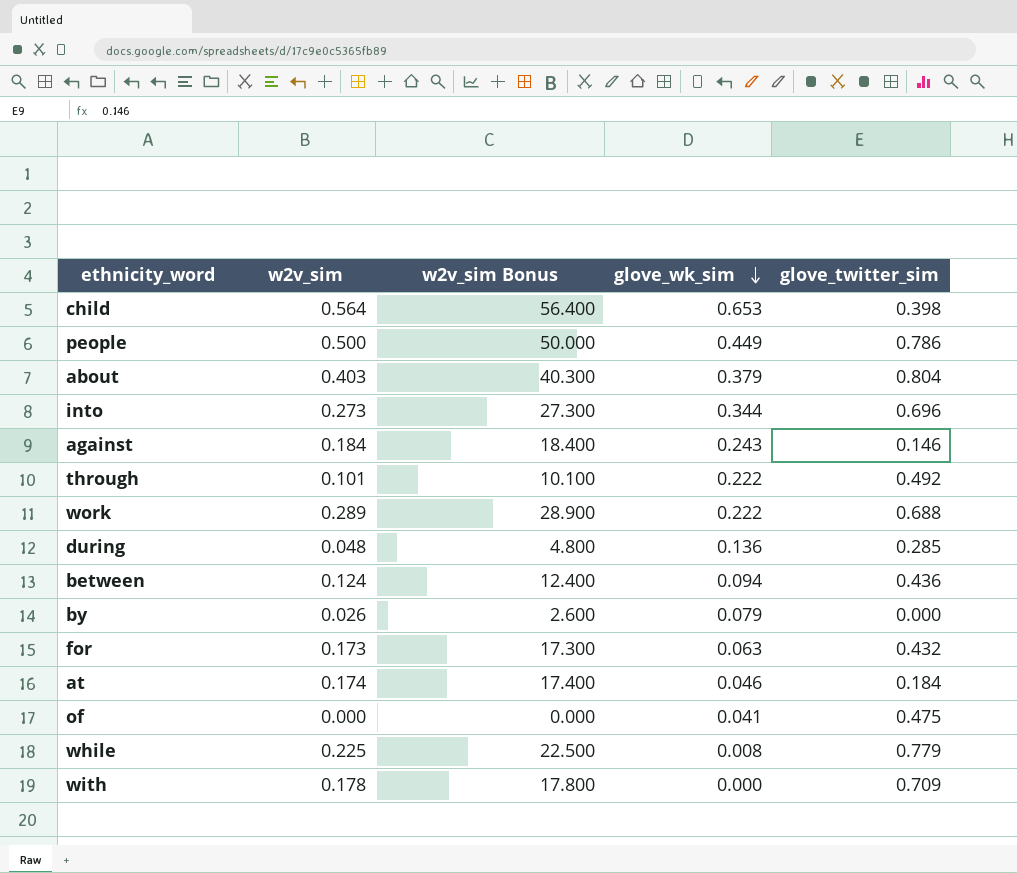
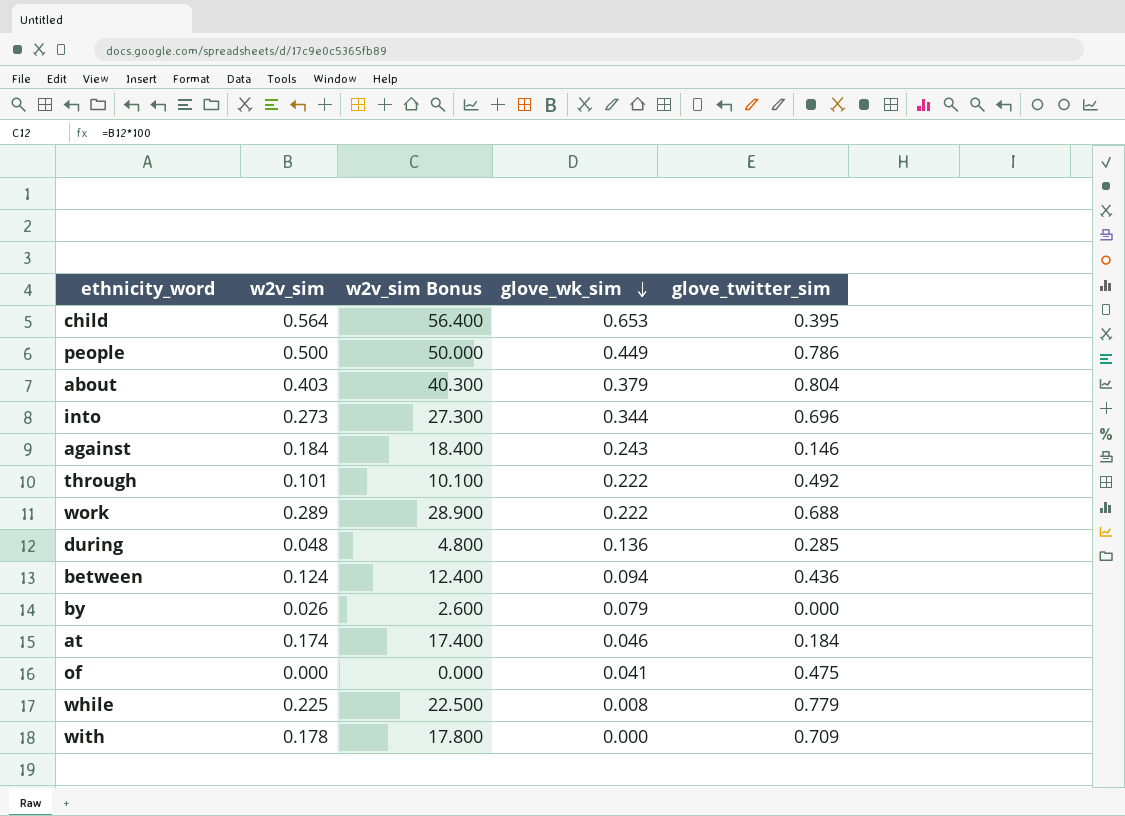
row for: 0.173 | 17.300 | 0.063 | 0.432 -> none
child | glove_twitter_sim: 0.398 -> 0.395

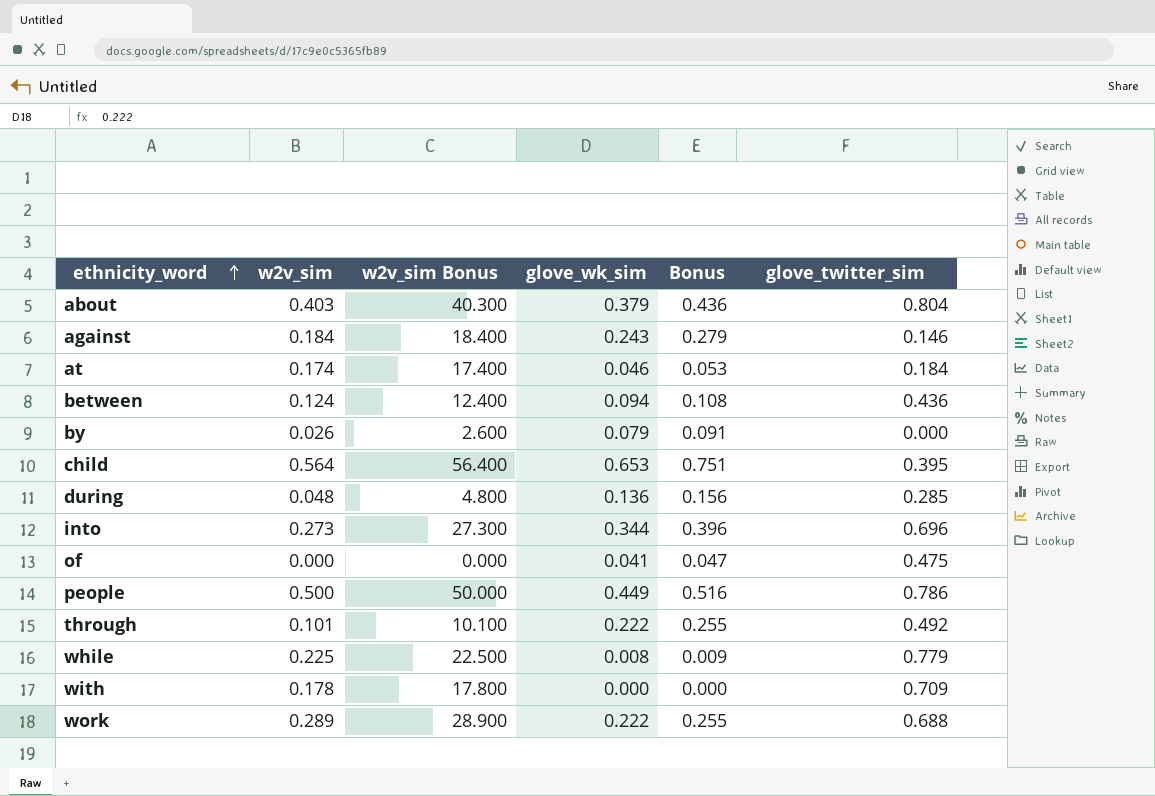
row order: glove_wk_sim descending -> ethnicity_word ascending
column Bonus | formula: none -> [glove_wk_sim] * 1.15

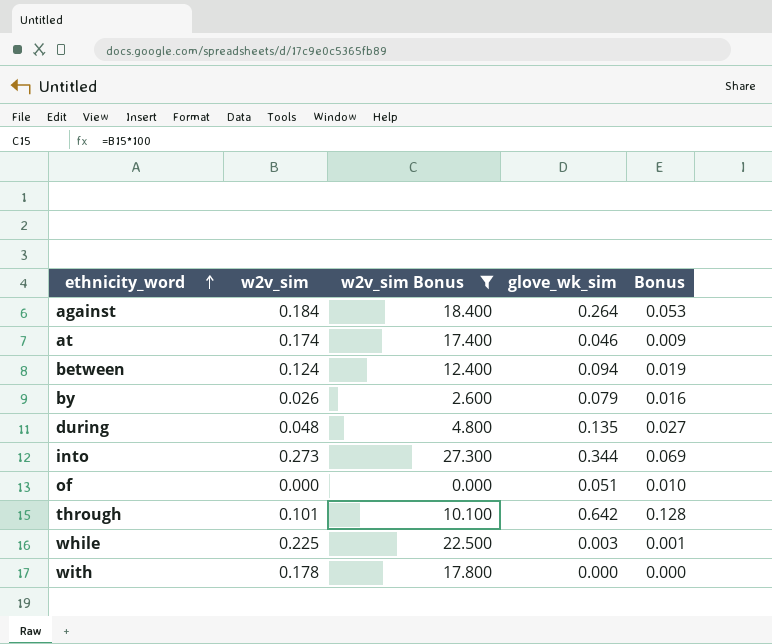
filter: none -> w2v_sim Bonus <= 27.300
column glove_twitter_sim | position: 6 -> none
column Bonus | formula: [glove_wk_sim] * 1.15 -> [glove_wk_sim] * 0.2
against | glove_wk_sim: 0.243 -> 0.264
during | glove_wk_sim: 0.136 -> 0.135
of | glove_wk_sim: 0.041 -> 0.051
through | glove_wk_sim: 0.222 -> 0.642
while | glove_wk_sim: 0.008 -> 0.003

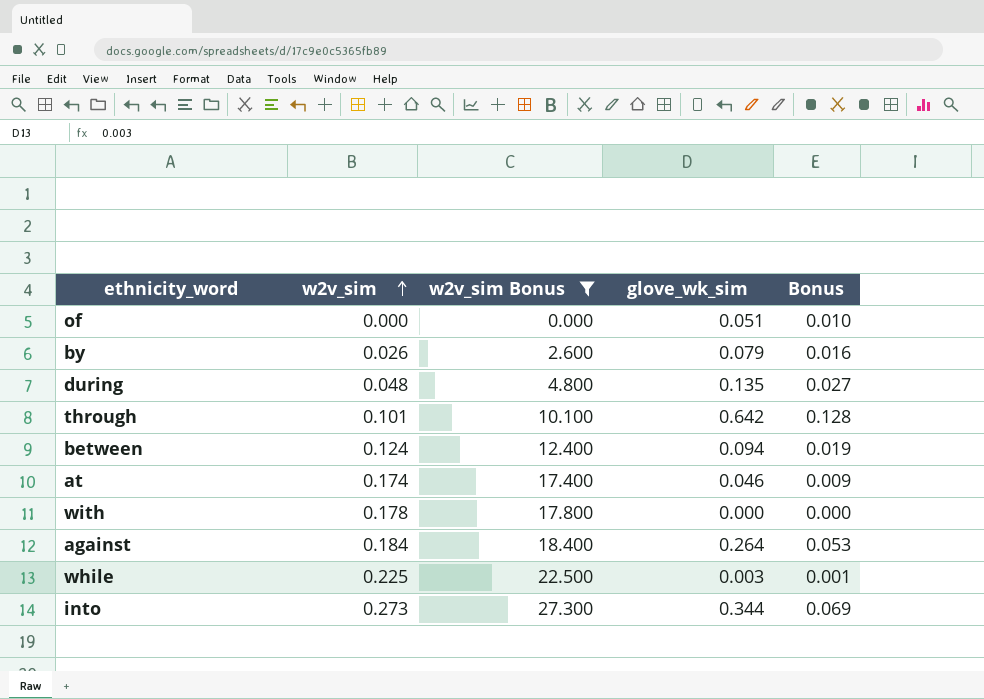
row order: ethnicity_word ascending -> w2v_sim ascending

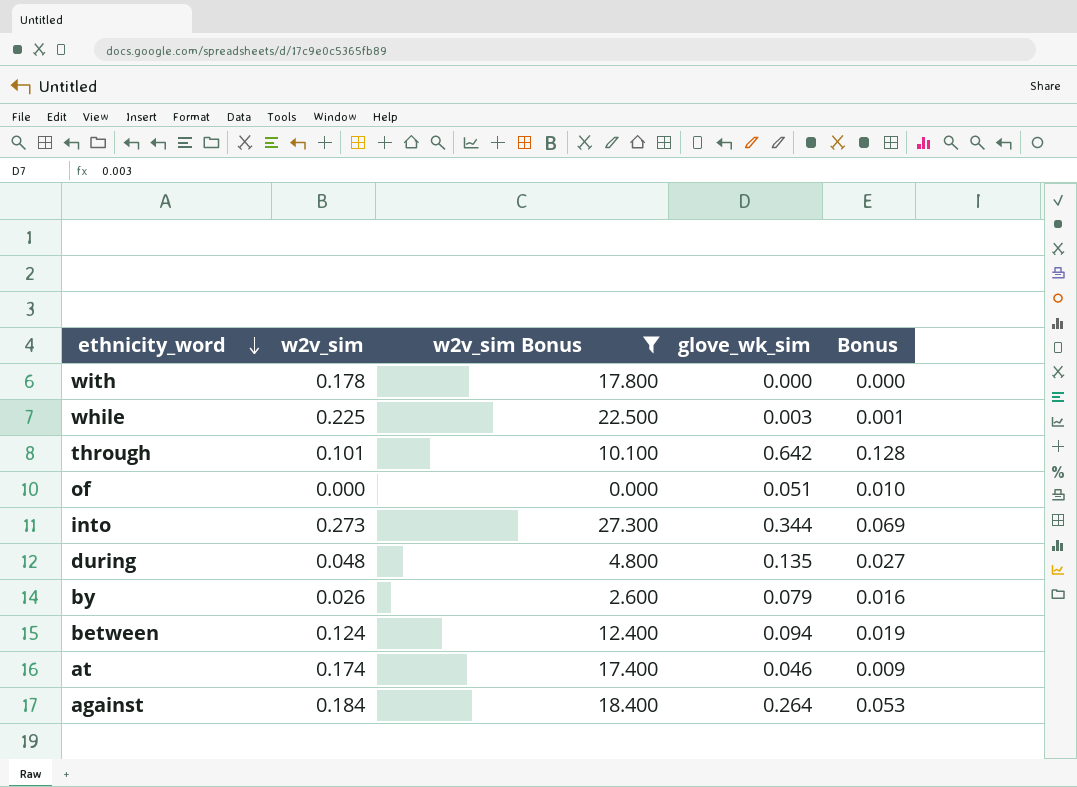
row order: w2v_sim ascending -> ethnicity_word descending

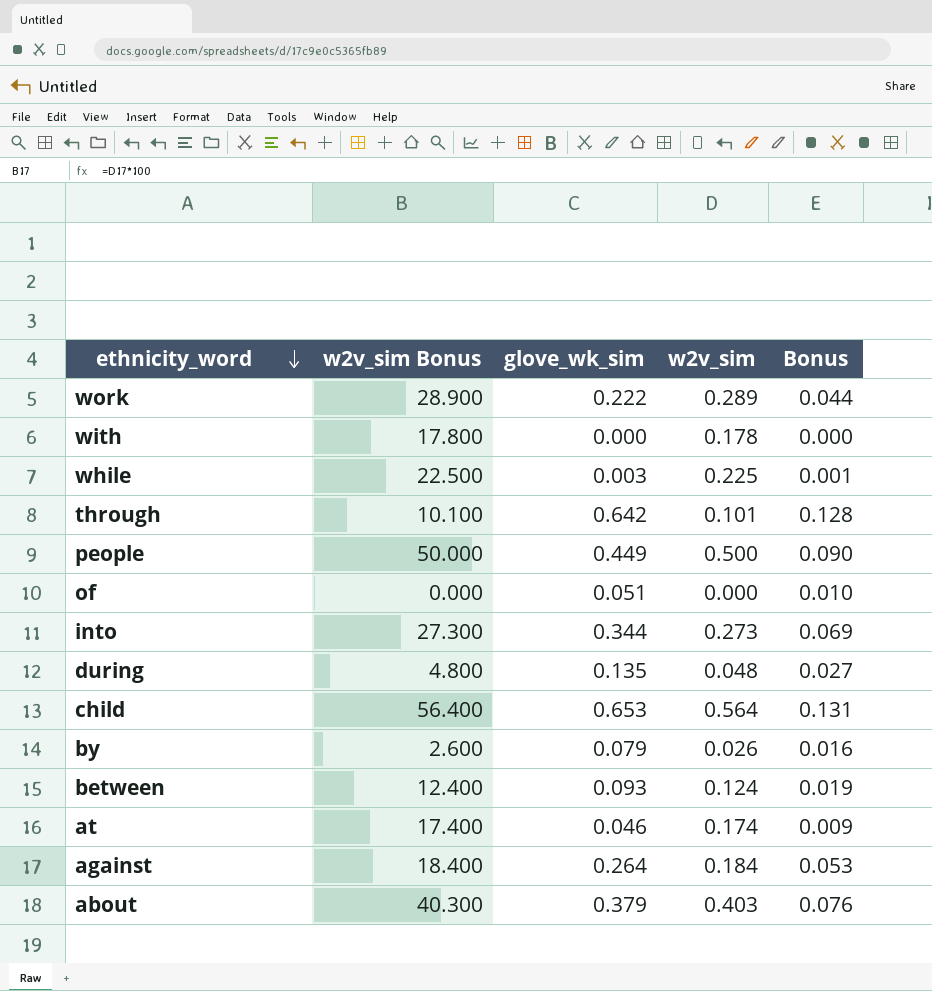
filter: w2v_sim Bonus <= 27.300 -> none
column w2v_sim | position: 2 -> 4
between | glove_wk_sim: 0.094 -> 0.093

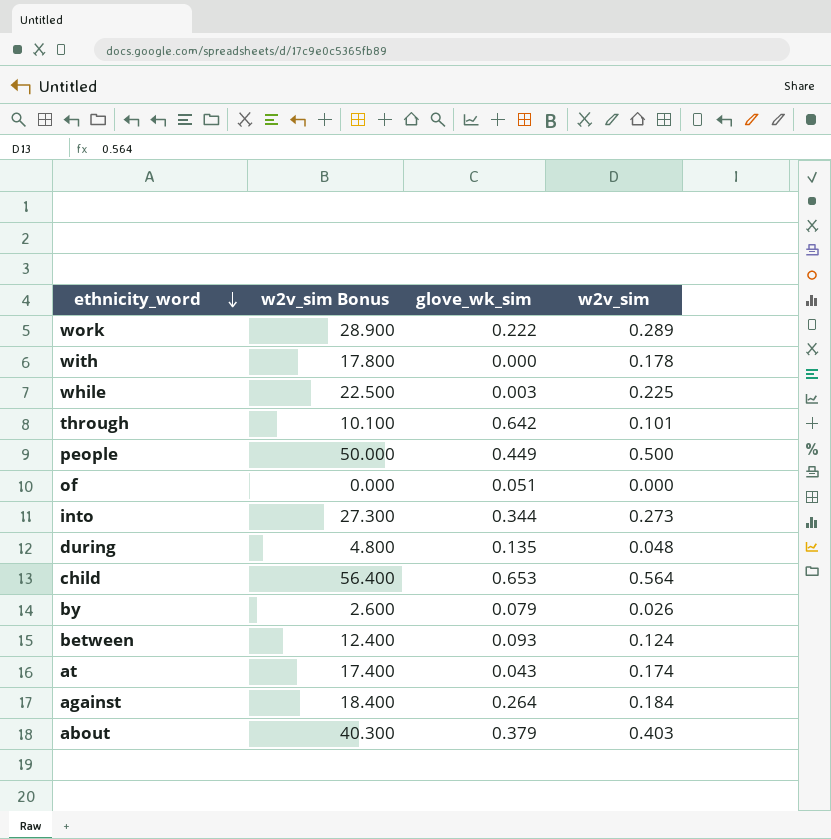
column Bonus | formula: [glove_wk_sim] * 0.2 -> none
at | glove_wk_sim: 0.046 -> 0.043

